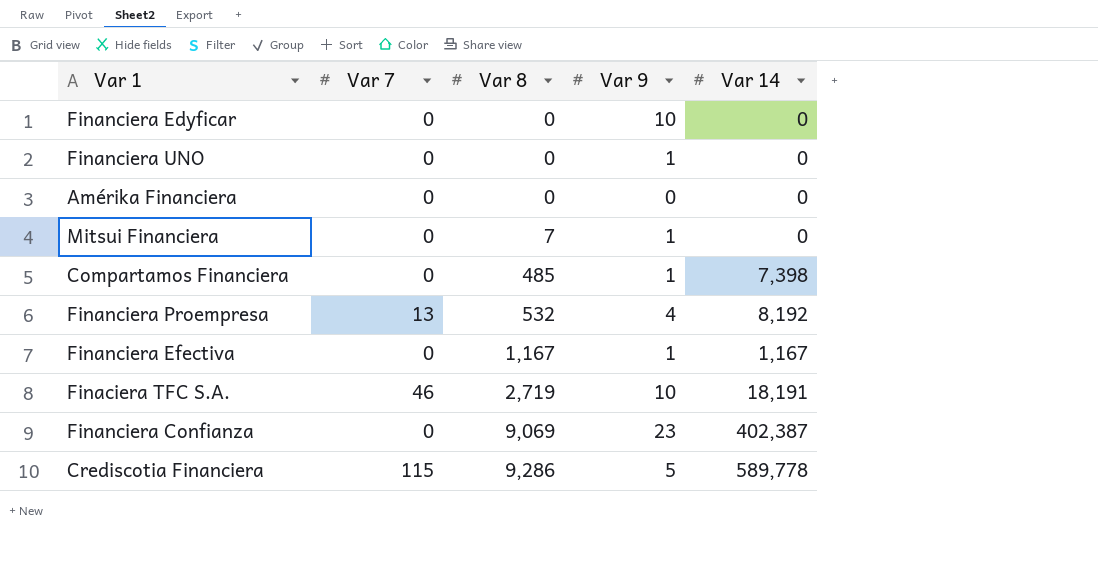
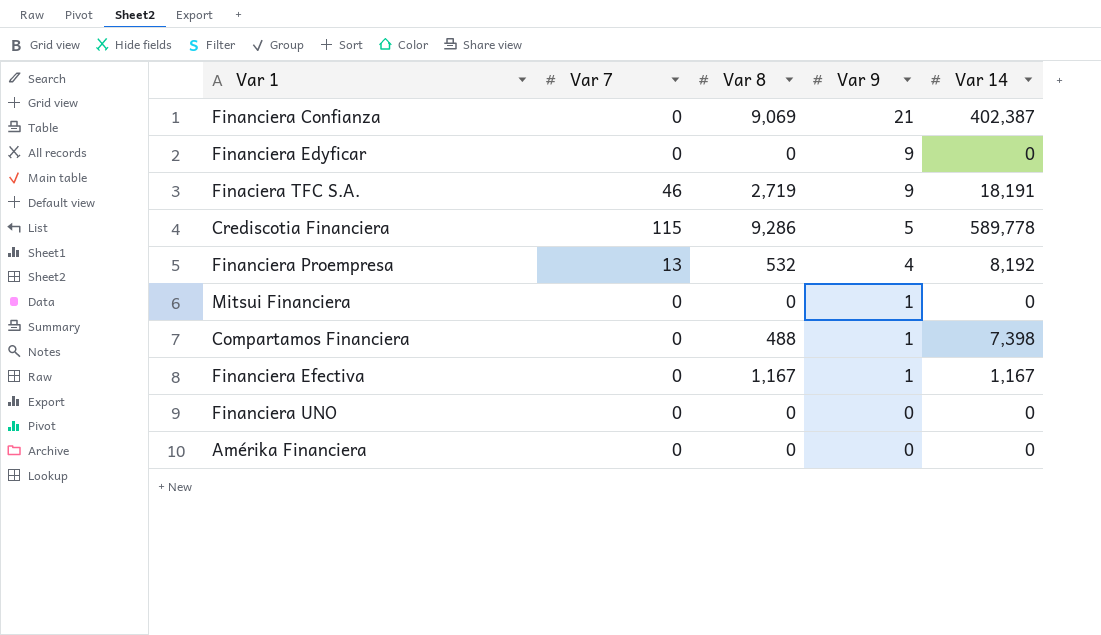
row order: Var 8 ascending -> Var 9 descending
Financiera Confianza | Var 9: 23 -> 21
Financiera Edyficar | Var 9: 10 -> 9
Finaciera TFC S.A. | Var 9: 10 -> 9
Mitsui Financiera | Var 8: 7 -> 0
Compartamos Financiera | Var 8: 485 -> 488
Financiera UNO | Var 9: 1 -> 0

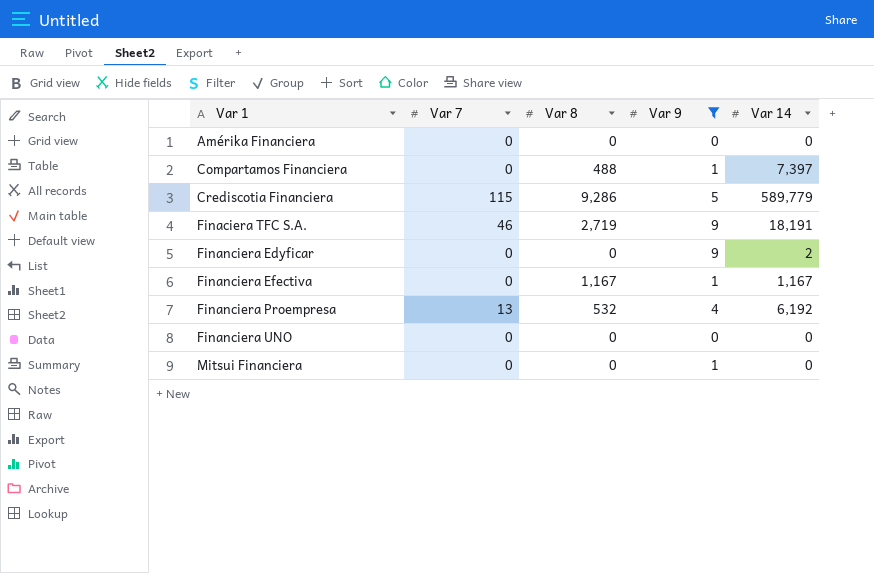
filter: none -> Var 9 != 21
row order: Var 9 descending -> Var 1 ascending
Compartamos Financiera | Var 14: 7,398 -> 7,397
Crediscotia Financiera | Var 14: 589,778 -> 589,779
Financiera Edyficar | Var 14: 0 -> 2
Financiera Proempresa | Var 14: 8,192 -> 6,192

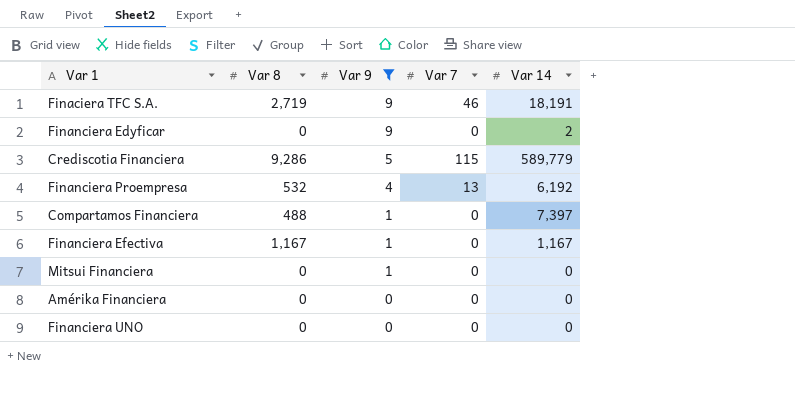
row order: Var 1 ascending -> Var 9 descending
column Var 7 | position: 2 -> 4

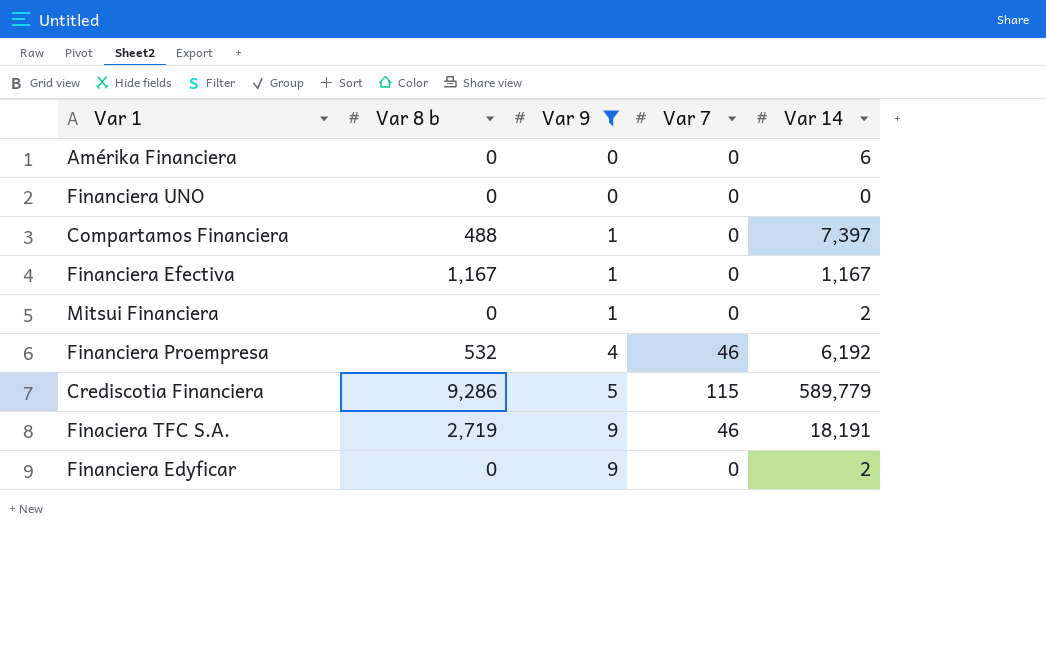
row order: Var 9 descending -> Var 9 ascending
column name: Var 8 -> Var 8 b
Amérika Financiera | Var 14: 0 -> 6
Mitsui Financiera | Var 14: 0 -> 2
Financiera Proempresa | Var 7: 13 -> 46

